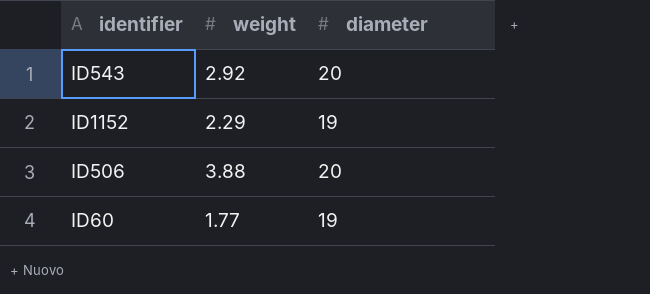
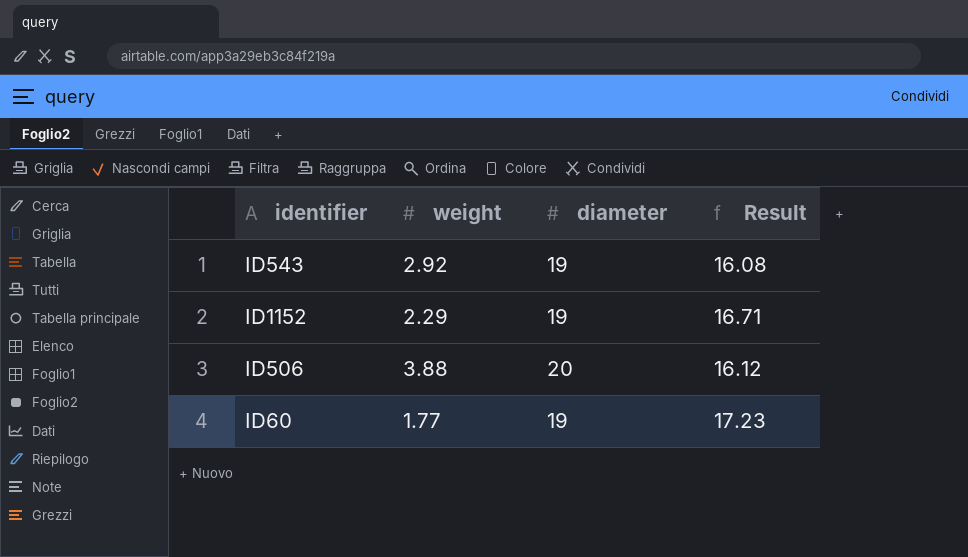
column Result | formula: none -> [diameter] - [weight]
ID543 | diameter: 20 -> 19

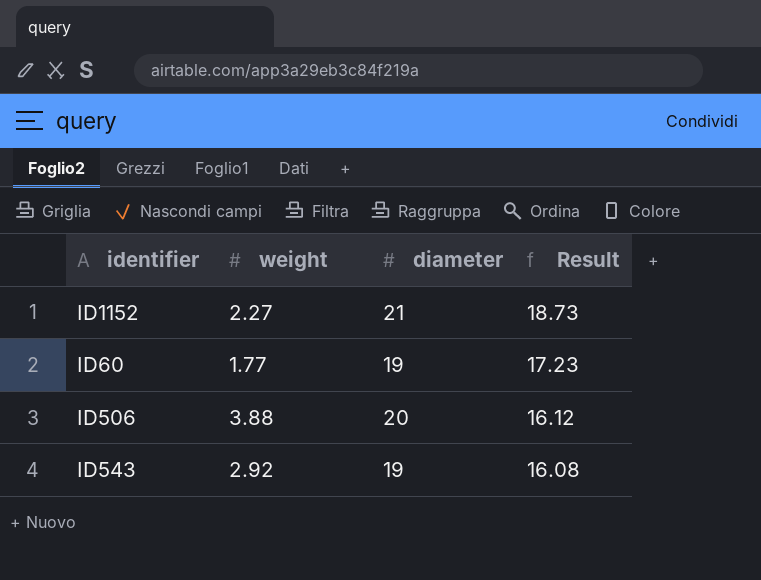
row order: none -> Result descending
ID1152 | weight: 2.29 -> 2.27
ID1152 | diameter: 19 -> 21
ID1152 | Result: 16.71 -> 18.73

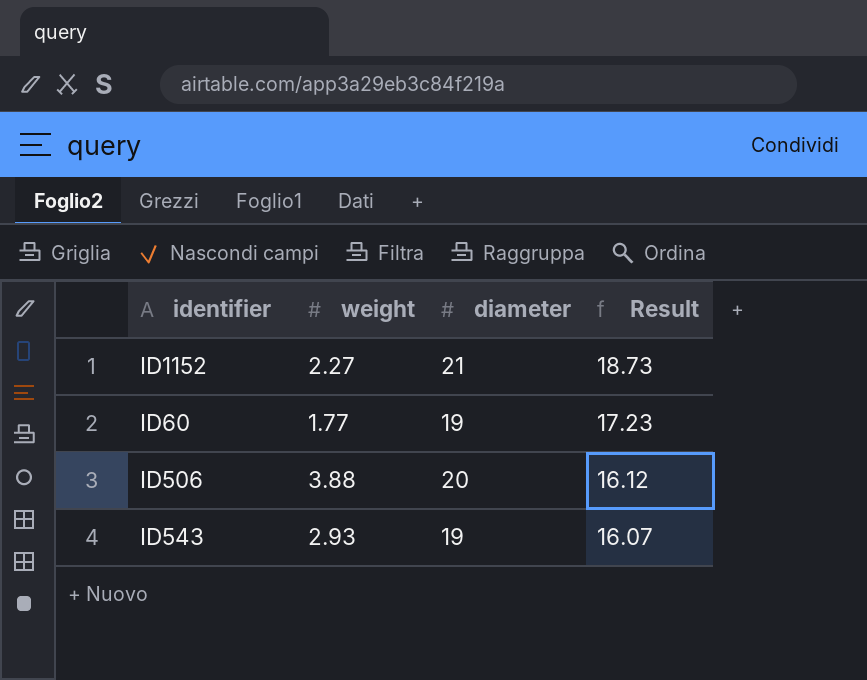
ID543 | weight: 2.92 -> 2.93
ID543 | Result: 16.08 -> 16.07

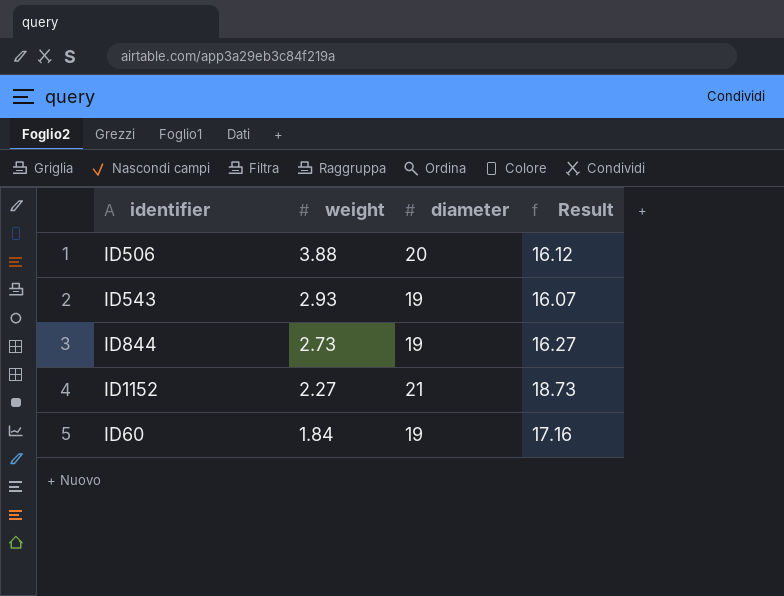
row order: Result descending -> weight descending
row ID844: none -> 2.73 | 19 | 16.27
ID60 | weight: 1.77 -> 1.84
ID60 | Result: 17.23 -> 17.16

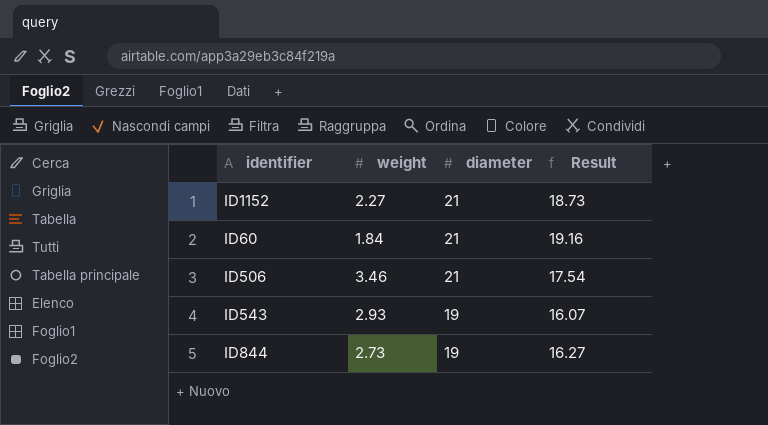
row order: weight descending -> diameter descending
ID60 | diameter: 19 -> 21
ID60 | Result: 17.16 -> 19.16
ID506 | weight: 3.88 -> 3.46
ID506 | diameter: 20 -> 21
ID506 | Result: 16.12 -> 17.54

